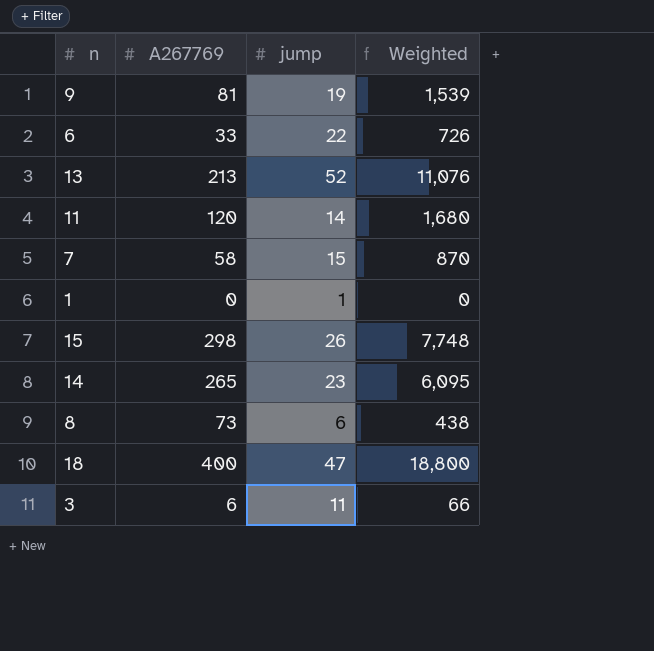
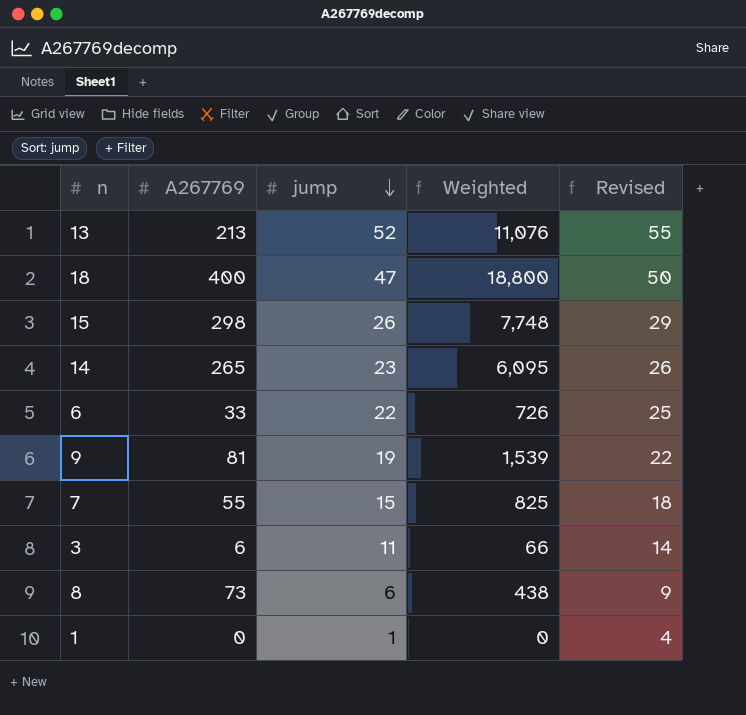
row order: none -> jump descending
column Revised | formula: none -> [jump] + 3
row 11: 120 | 14 | 1,680 -> none
7 | A267769: 58 -> 55
7 | Weighted: 870 -> 825

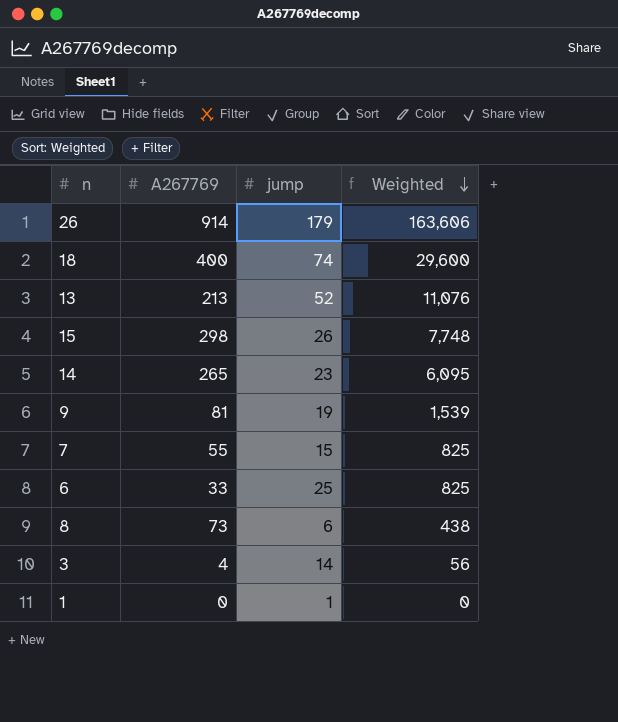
row order: jump descending -> Weighted descending
column Revised | formula: [jump] + 3 -> none
row 26: none -> 914 | 179 | 163,606
18 | jump: 47 -> 74
18 | Weighted: 18,800 -> 29,600
6 | jump: 22 -> 25
6 | Weighted: 726 -> 825
3 | A267769: 6 -> 4
3 | jump: 11 -> 14
3 | Weighted: 66 -> 56

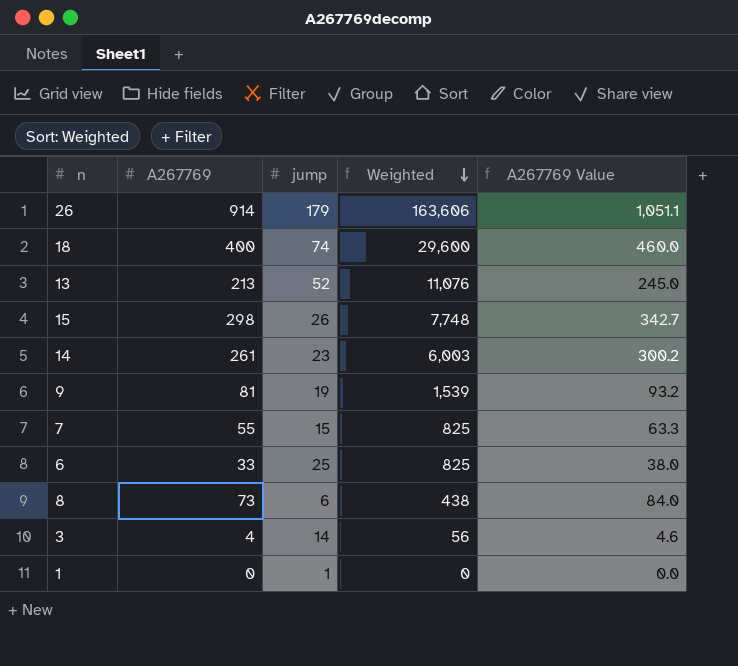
column A267769 Value | formula: none -> [A267769] * 1.15
14 | A267769: 265 -> 261
14 | Weighted: 6,095 -> 6,003

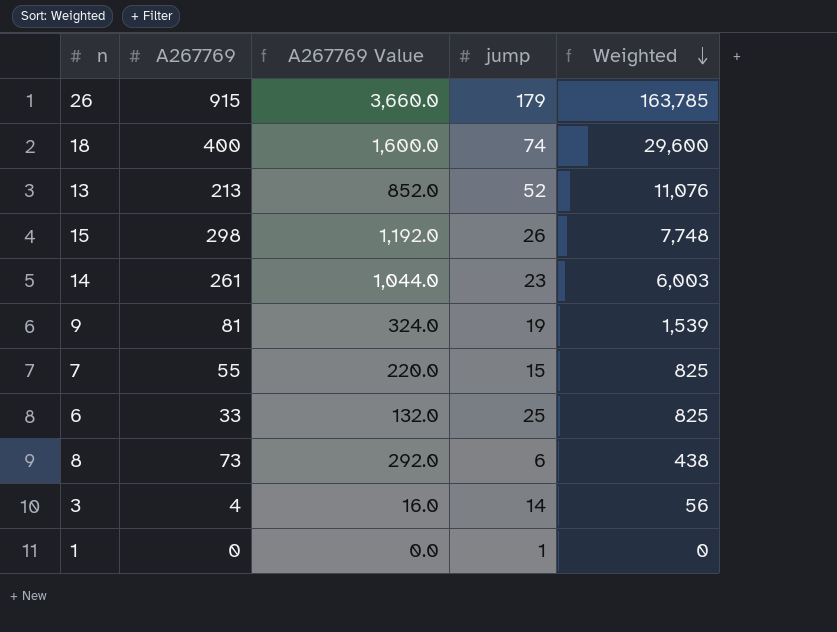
column A267769 Value | formula: [A267769] * 1.15 -> [A267769] * 4
column A267769 Value | position: 5 -> 3
26 | A267769: 914 -> 915
26 | Weighted: 163,606 -> 163,785

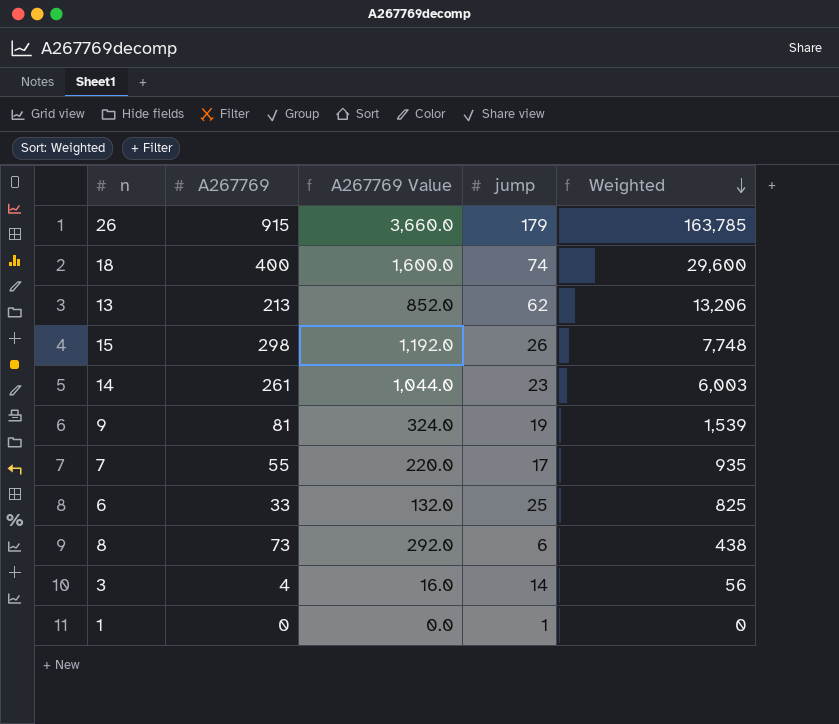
13 | jump: 52 -> 62
13 | Weighted: 11,076 -> 13,206
7 | jump: 15 -> 17
7 | Weighted: 825 -> 935

